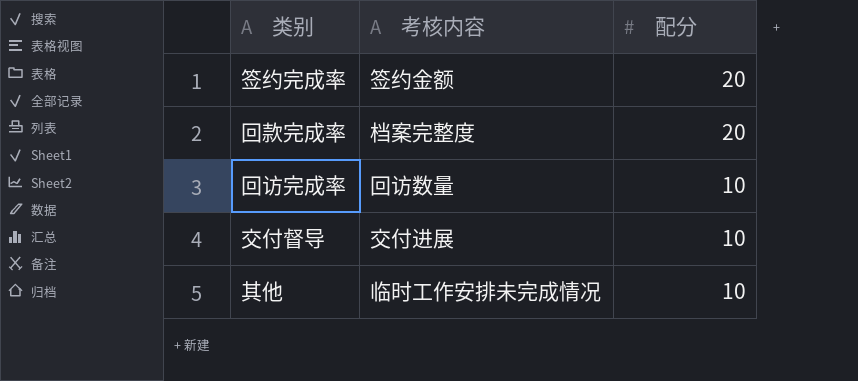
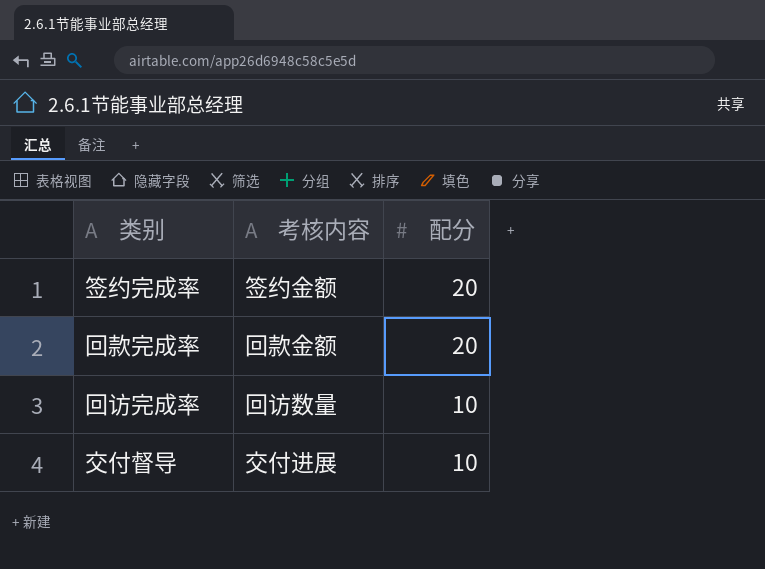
row 其他: 临时工作安排未完成情况 | 10 -> none
回款完成率 | 考核内容: 档案完整度 -> 回款金额

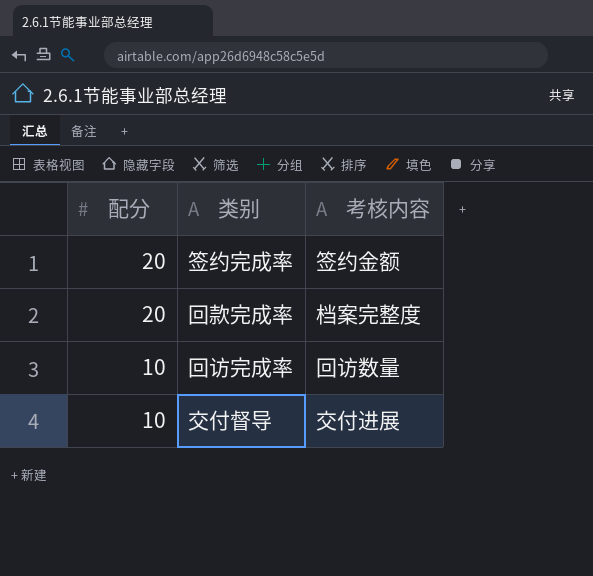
column 配分 | position: 3 -> 1
回款完成率 | 考核内容: 回款金额 -> 档案完整度

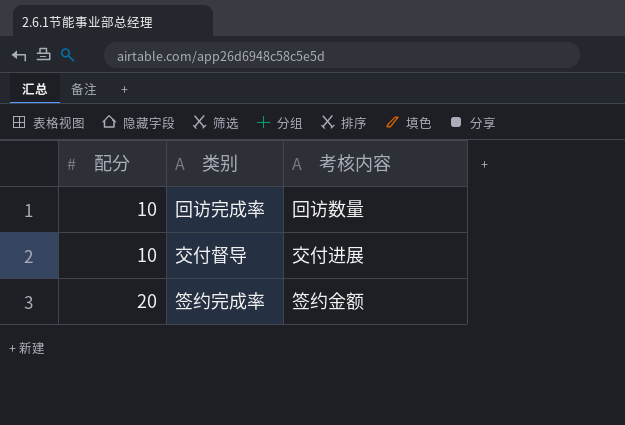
row order: 配分 descending -> 配分 ascending
row 回款完成率: 20 | 档案完整度 -> none

